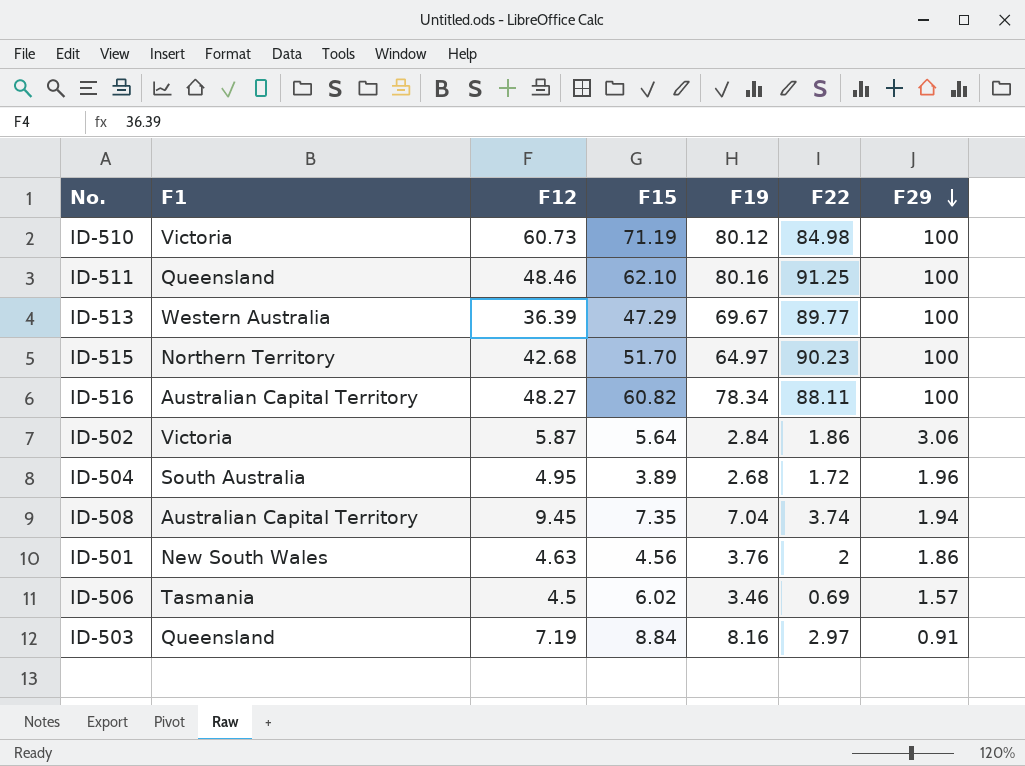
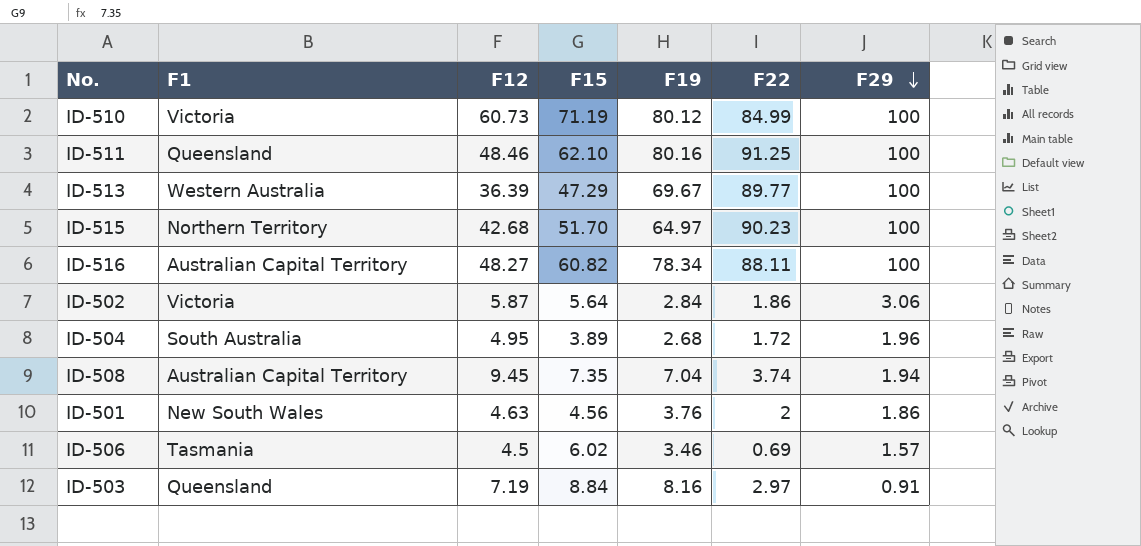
ID-510 | F22: 84.98 -> 84.99

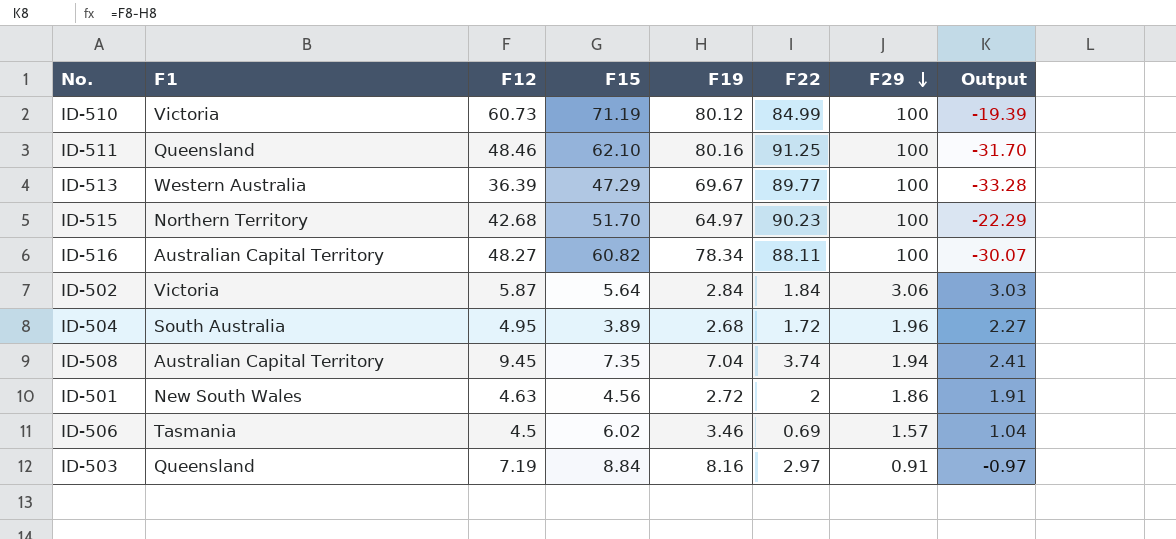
column Output | formula: none -> [F12] - [F19]
ID-502 | F22: 1.86 -> 1.84
ID-501 | F19: 3.76 -> 2.72

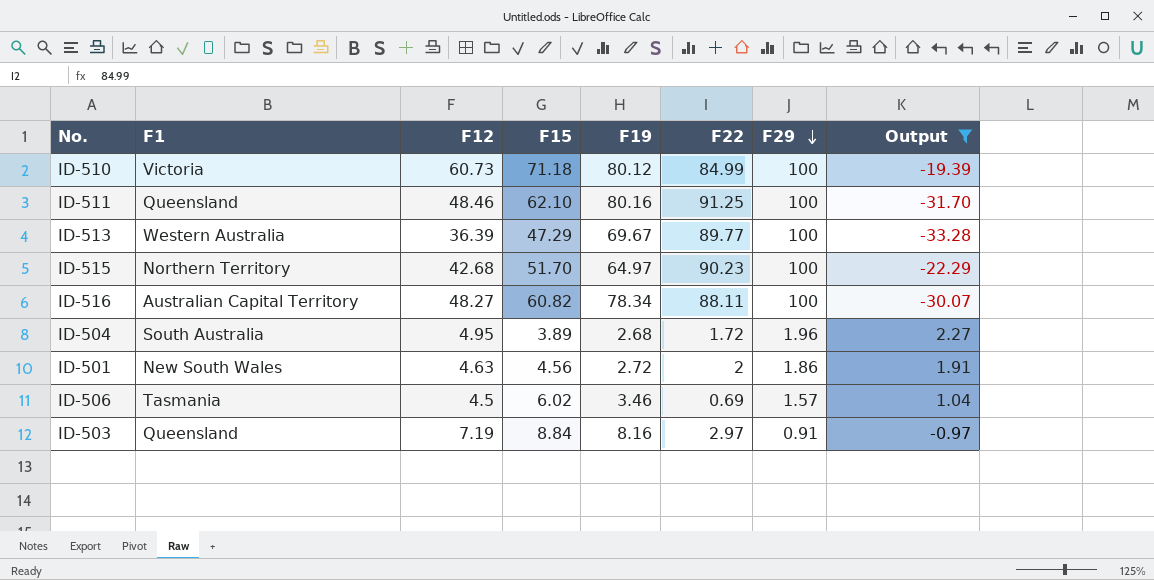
filter: none -> Output <= 2.27
ID-510 | F15: 71.19 -> 71.18

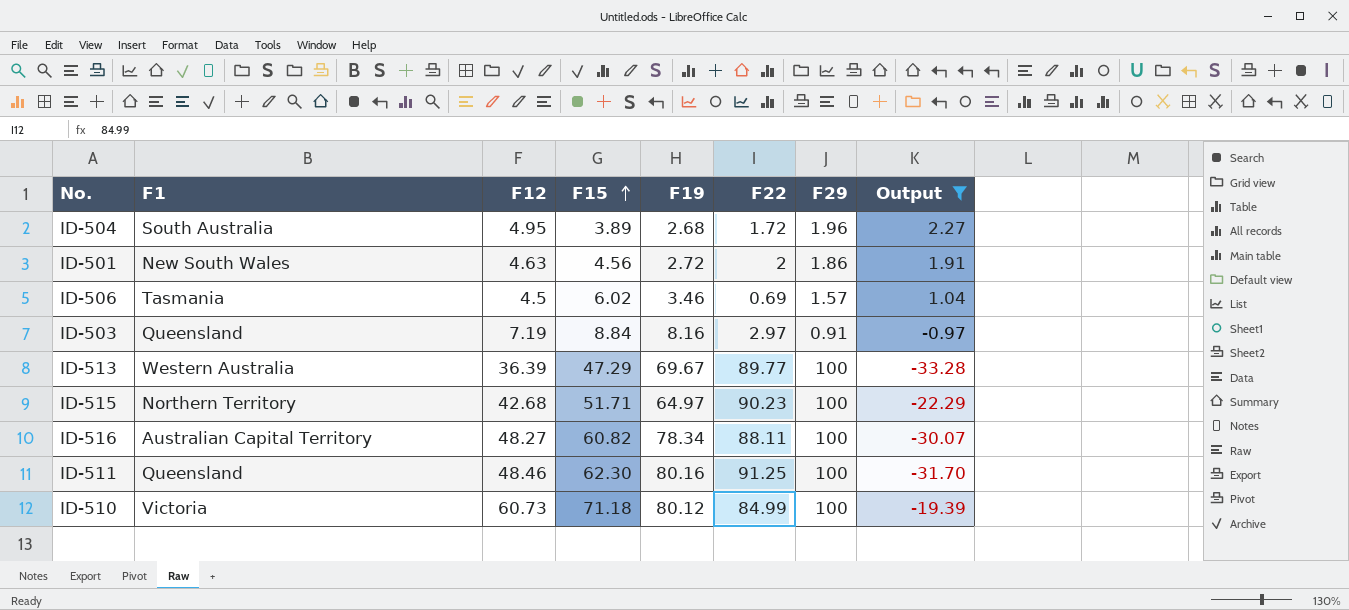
row order: F29 descending -> F15 ascending
ID-515 | F15: 51.70 -> 51.71
ID-511 | F15: 62.10 -> 62.30

